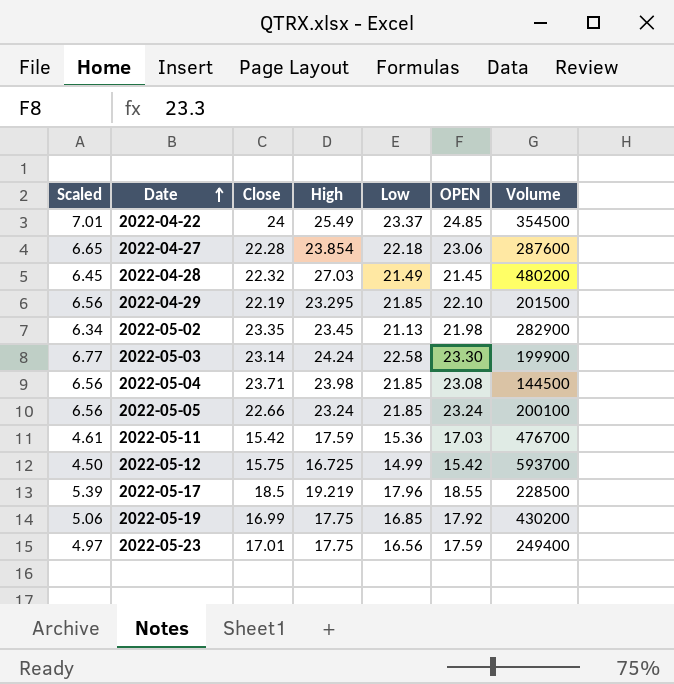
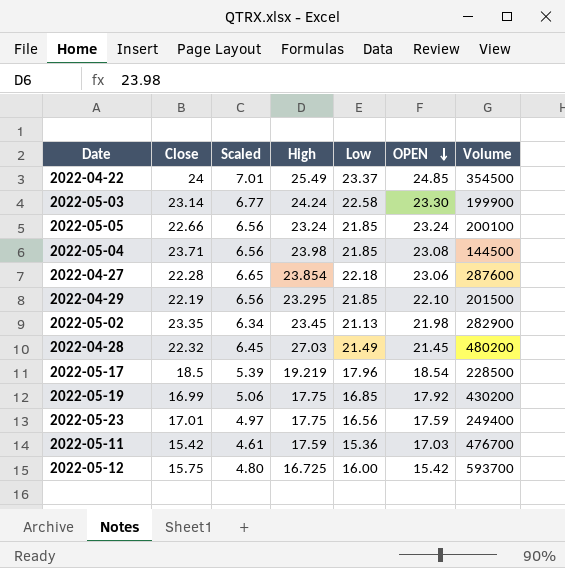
row order: Date ascending -> OPEN descending
column Scaled | position: 1 -> 3
2022-05-17 | OPEN: 18.55 -> 18.54
2022-05-12 | Scaled: 4.50 -> 4.80
2022-05-12 | Low: 14.99 -> 16.00

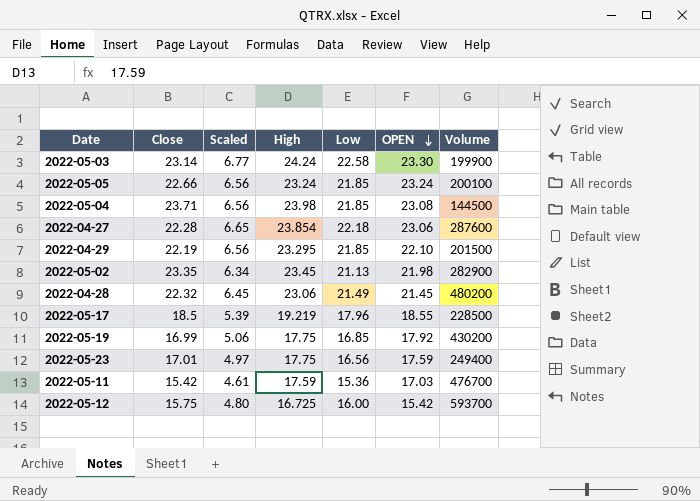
row 2022-04-22: 24 | 7.01 | 25.49 | 23.37 | 24.85 | 354500 -> none
2022-04-28 | High: 27.03 -> 23.06
2022-05-17 | OPEN: 18.54 -> 18.55

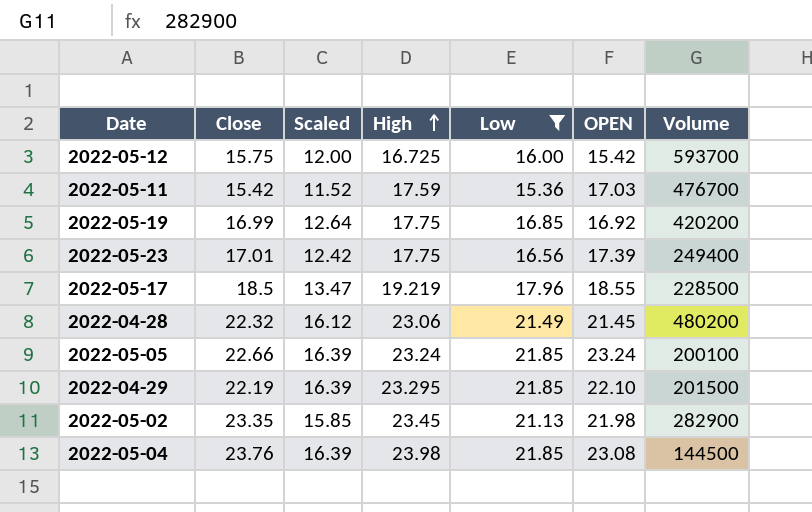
filter: none -> Low <= 21.85
row order: OPEN descending -> High ascending
column Scaled | formula: [Low] * 0.3 -> [Low] * 0.75
2022-05-19 | OPEN: 17.92 -> 16.92
2022-05-19 | Volume: 430200 -> 420200
2022-05-23 | OPEN: 17.59 -> 17.39
2022-05-04 | Close: 23.71 -> 23.76

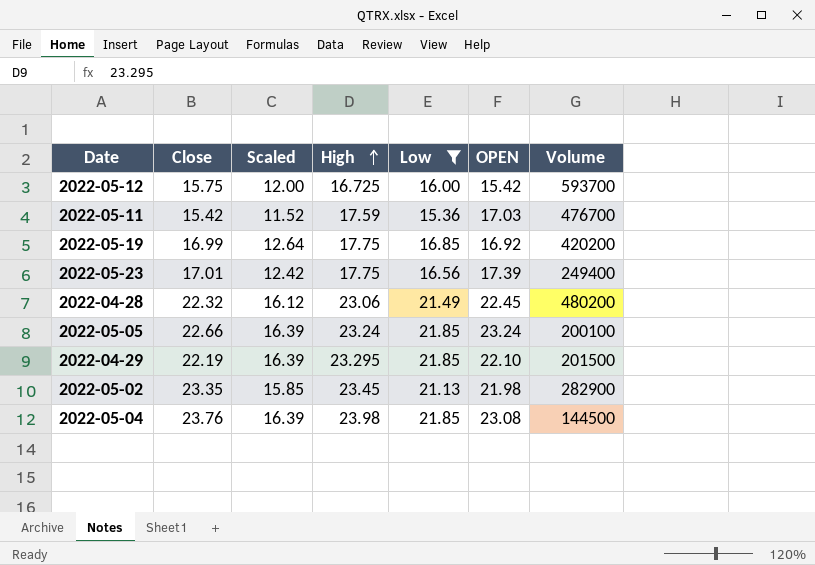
row 2022-05-17: 18.5 | 13.47 | 19.219 | 17.96 | 18.55 | 228500 -> none
2022-04-28 | OPEN: 21.45 -> 22.45

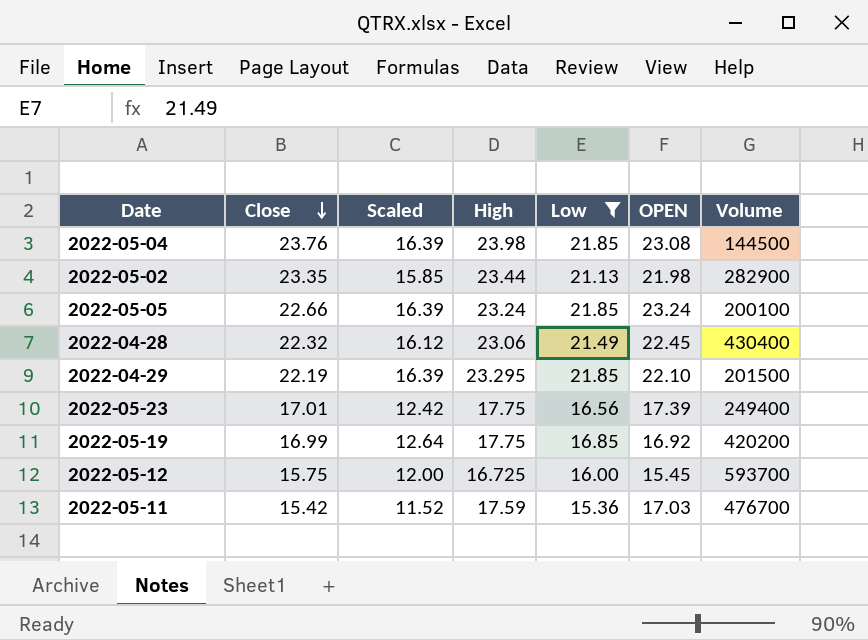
row order: High ascending -> Close descending
2022-05-02 | High: 23.45 -> 23.44
2022-04-28 | Volume: 480200 -> 430400
2022-05-12 | OPEN: 15.42 -> 15.45

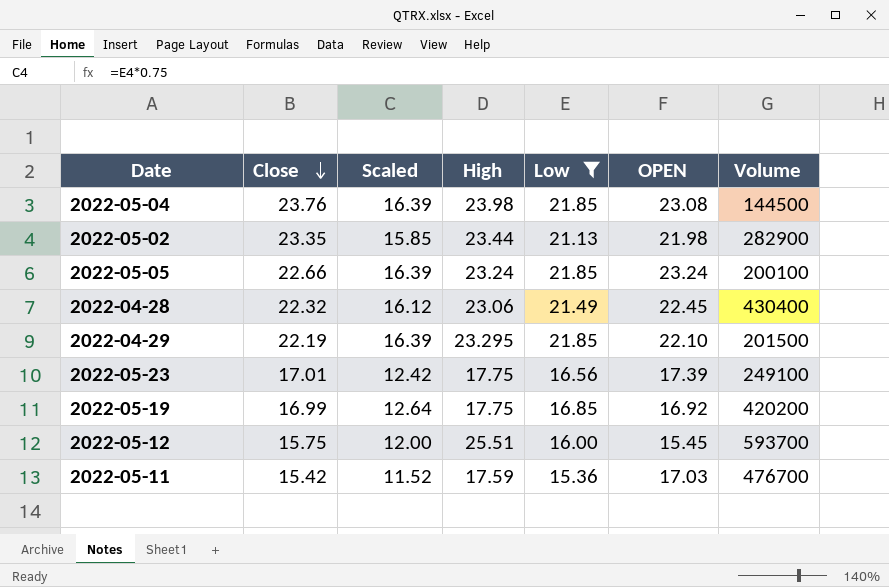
2022-05-23 | Volume: 249400 -> 249100
2022-05-12 | High: 16.725 -> 25.51

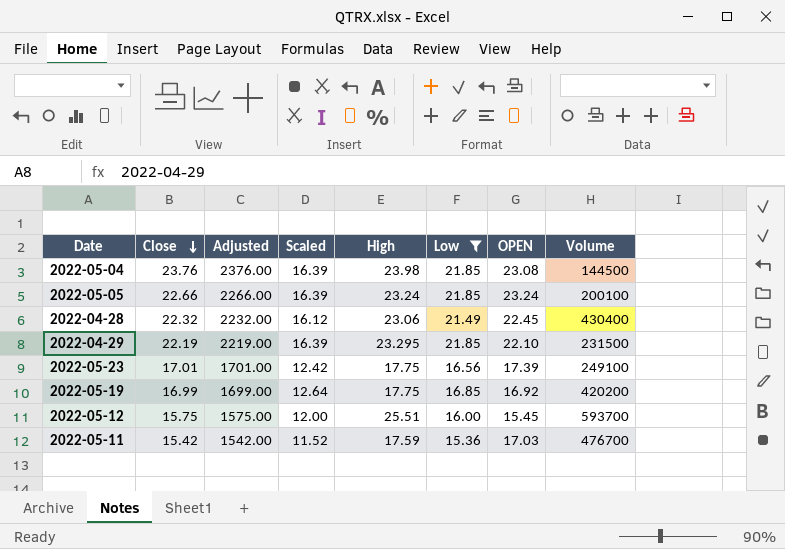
column Adjusted | formula: none -> [Close] * 100
row 2022-05-02: 23.35 | 15.85 | 23.44 | 21.13 | 21.98 | 282900 -> none
2022-04-29 | Volume: 201500 -> 231500

